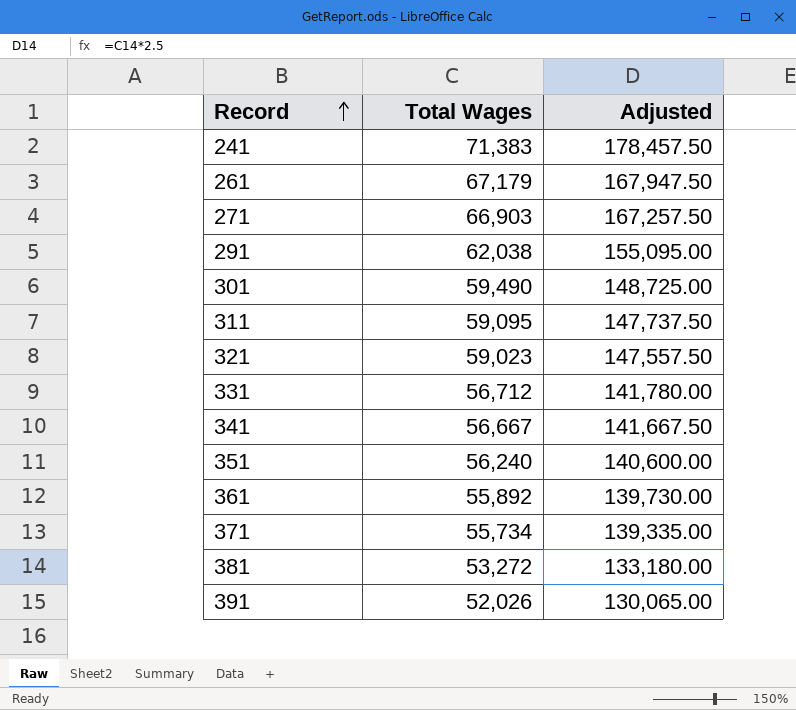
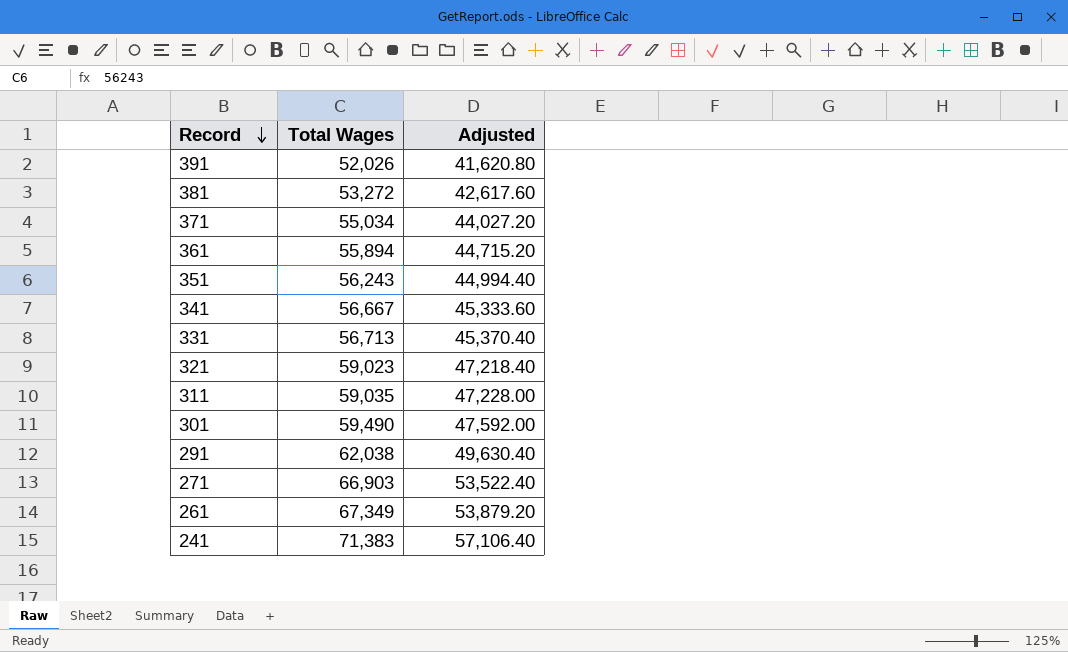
row order: Record ascending -> Record descending
column Adjusted | formula: [Total Wages] * 2.5 -> [Total Wages] * 0.8
371 | Total Wages: 55,734 -> 55,034
361 | Total Wages: 55,892 -> 55,894
351 | Total Wages: 56,240 -> 56,243
331 | Total Wages: 56,712 -> 56,713
311 | Total Wages: 59,095 -> 59,035
261 | Total Wages: 67,179 -> 67,349

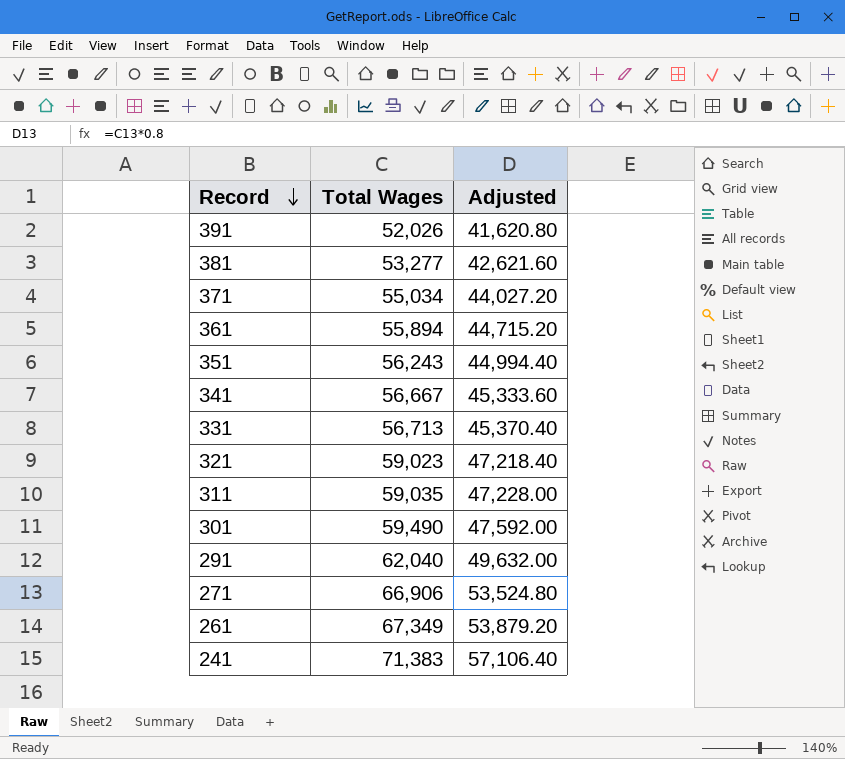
381 | Total Wages: 53,272 -> 53,277
381 | Adjusted: 42,617.60 -> 42,621.60
291 | Total Wages: 62,038 -> 62,040
291 | Adjusted: 49,630.40 -> 49,632.00
271 | Total Wages: 66,903 -> 66,906
271 | Adjusted: 53,522.40 -> 53,524.80

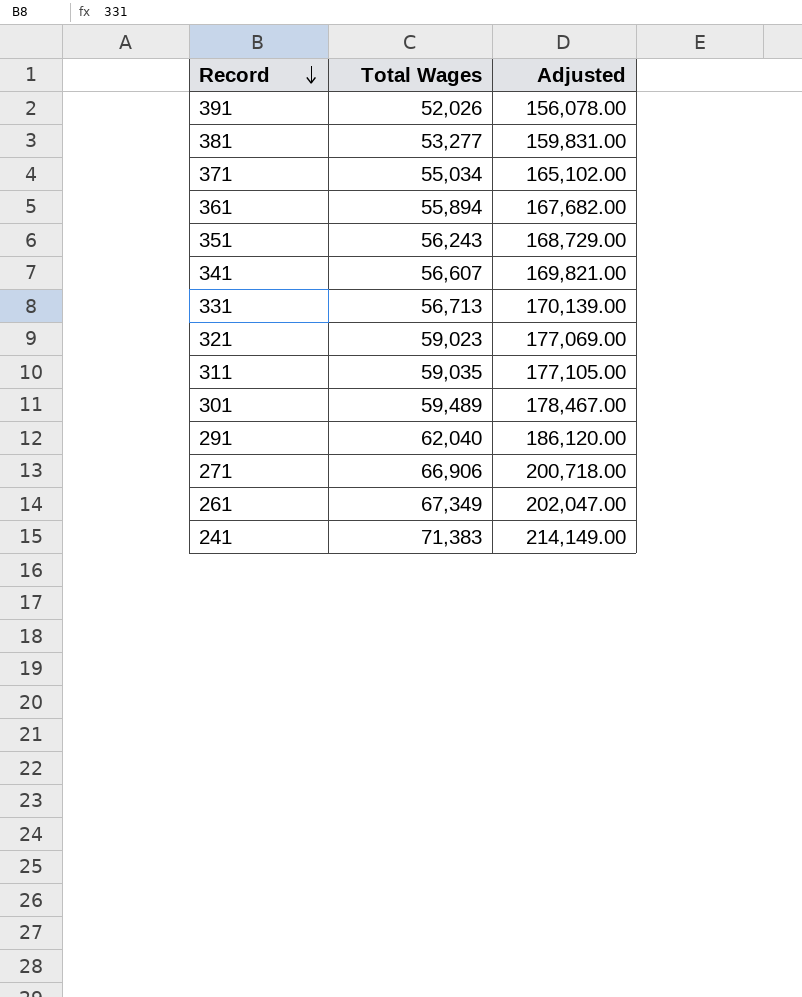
column Adjusted | formula: [Total Wages] * 0.8 -> [Total Wages] * 3
341 | Total Wages: 56,667 -> 56,607
301 | Total Wages: 59,490 -> 59,489

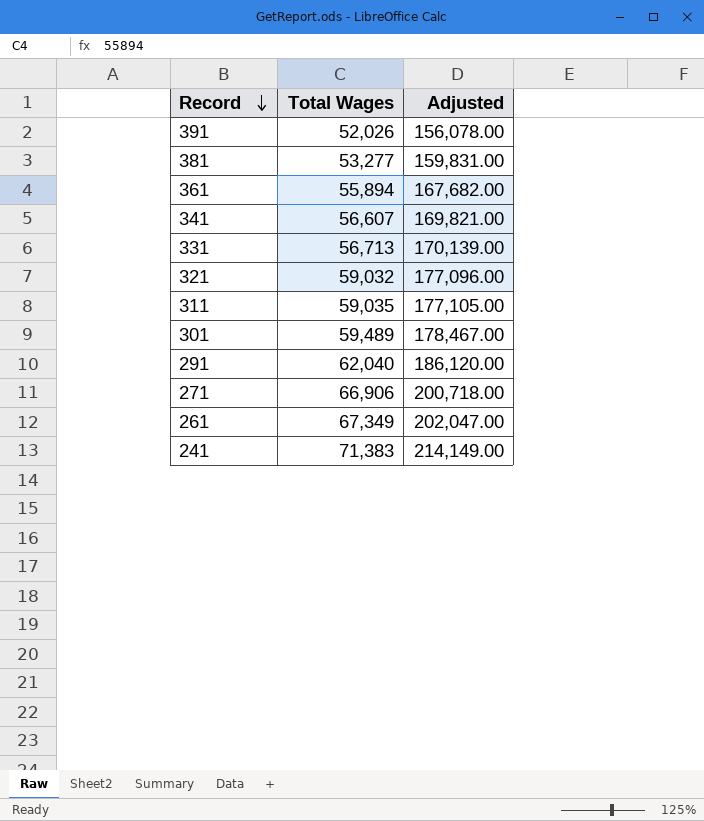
row 371: 55,034 | 165,102.00 -> none
row 351: 56,243 | 168,729.00 -> none
321 | Total Wages: 59,023 -> 59,032
321 | Adjusted: 177,069.00 -> 177,096.00

